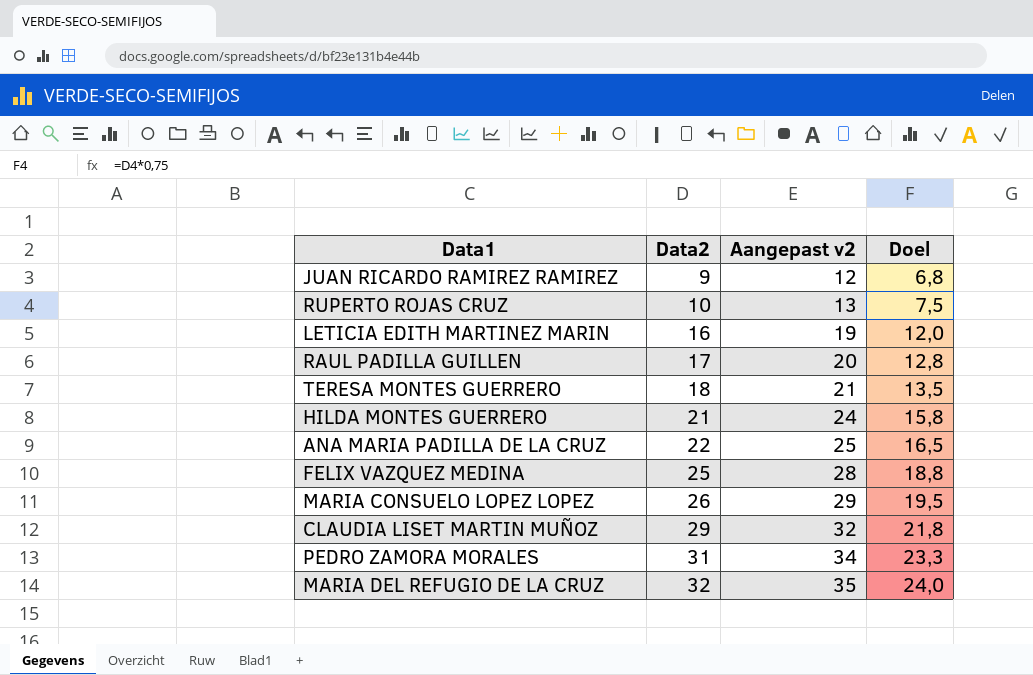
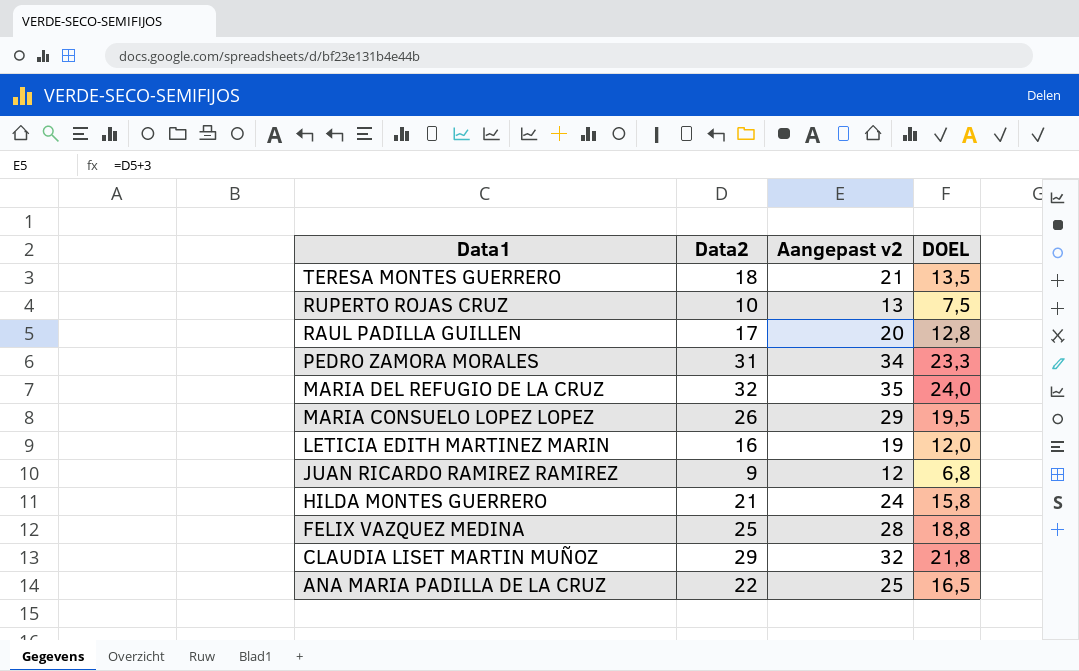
row order: Data2 ascending -> Data1 descending
column name: Doel -> DOEL

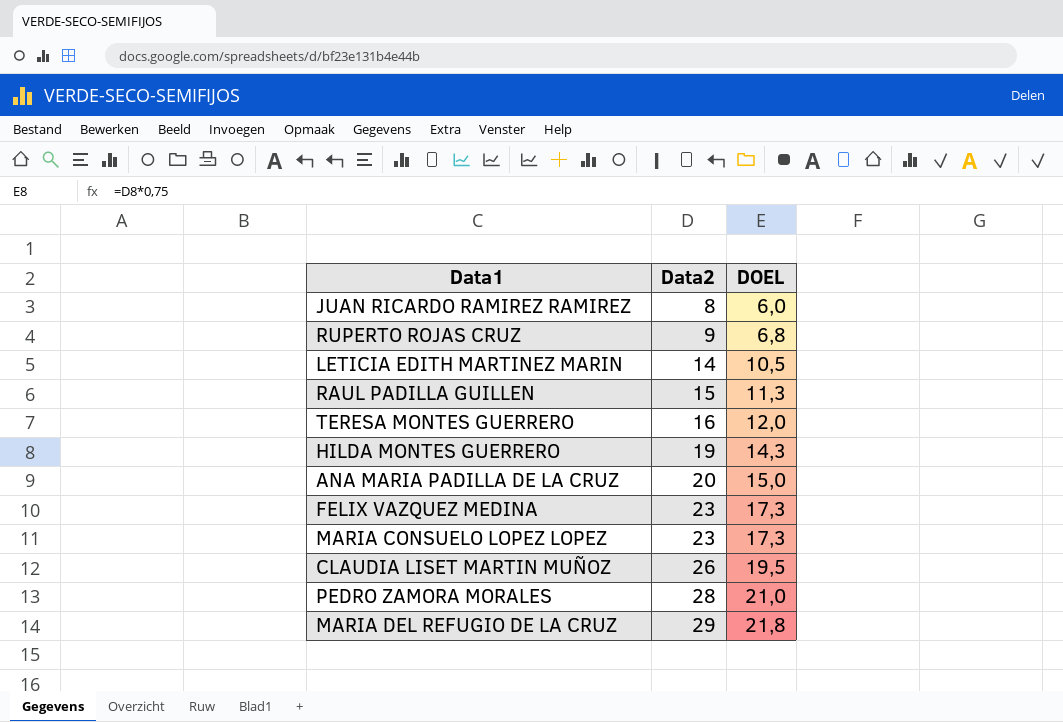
row order: Data1 descending -> Data2 ascending
column Aangepast v2 | formula: [Data2] + 3 -> none
JUAN RICARDO RAMIREZ RAMIREZ | Data2: 9 -> 8
JUAN RICARDO RAMIREZ RAMIREZ | DOEL: 6,8 -> 6,0
RUPERTO ROJAS CRUZ | Data2: 10 -> 9
RUPERTO ROJAS CRUZ | DOEL: 7,5 -> 6,8
LETICIA EDITH MARTINEZ MARIN | Data2: 16 -> 14
LETICIA EDITH MARTINEZ MARIN | DOEL: 12,0 -> 10,5
RAUL PADILLA GUILLEN | Data2: 17 -> 15
RAUL PADILLA GUILLEN | DOEL: 12,8 -> 11,3
TERESA MONTES GUERRERO | Data2: 18 -> 16
TERESA MONTES GUERRERO | DOEL: 13,5 -> 12,0
HILDA MONTES GUERRERO | Data2: 21 -> 19
HILDA MONTES GUERRERO | DOEL: 15,8 -> 14,3
ANA MARIA PADILLA DE LA CRUZ | Data2: 22 -> 20
ANA MARIA PADILLA DE LA CRUZ | DOEL: 16,5 -> 15,0
FELIX VAZQUEZ MEDINA | Data2: 25 -> 23
FELIX VAZQUEZ MEDINA | DOEL: 18,8 -> 17,3
MARIA CONSUELO LOPEZ LOPEZ | Data2: 26 -> 23
MARIA CONSUELO LOPEZ LOPEZ | DOEL: 19,5 -> 17,3
CLAUDIA LISET MARTIN MUÑOZ | Data2: 29 -> 26
CLAUDIA LISET MARTIN MUÑOZ | DOEL: 21,8 -> 19,5
PEDRO ZAMORA MORALES | Data2: 31 -> 28
PEDRO ZAMORA MORALES | DOEL: 23,3 -> 21,0
MARIA DEL REFUGIO DE LA CRUZ | Data2: 32 -> 29
MARIA DEL REFUGIO DE LA CRUZ | DOEL: 24,0 -> 21,8

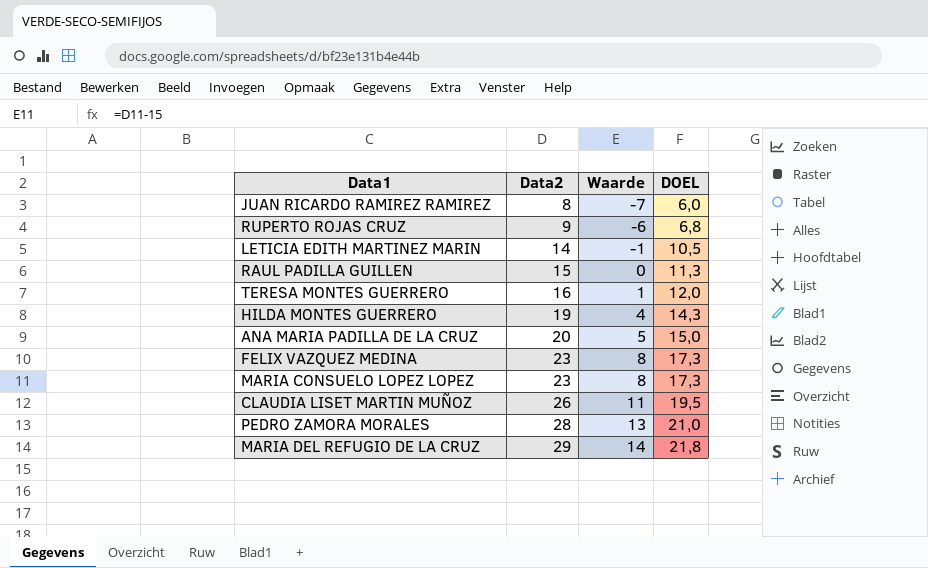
column Waarde | formula: none -> [Data2] - 15

